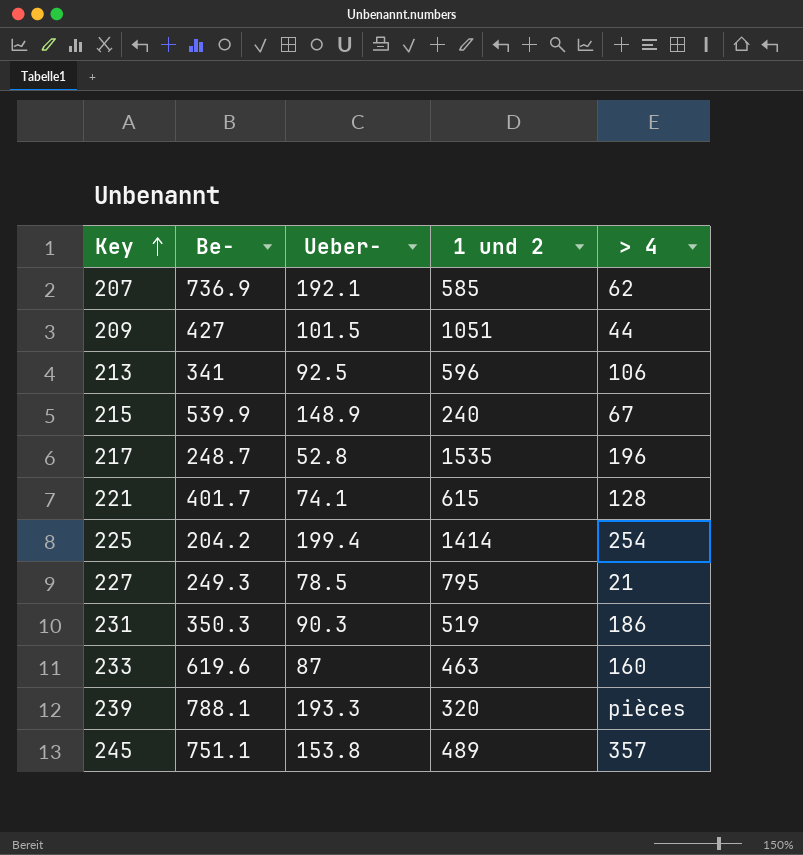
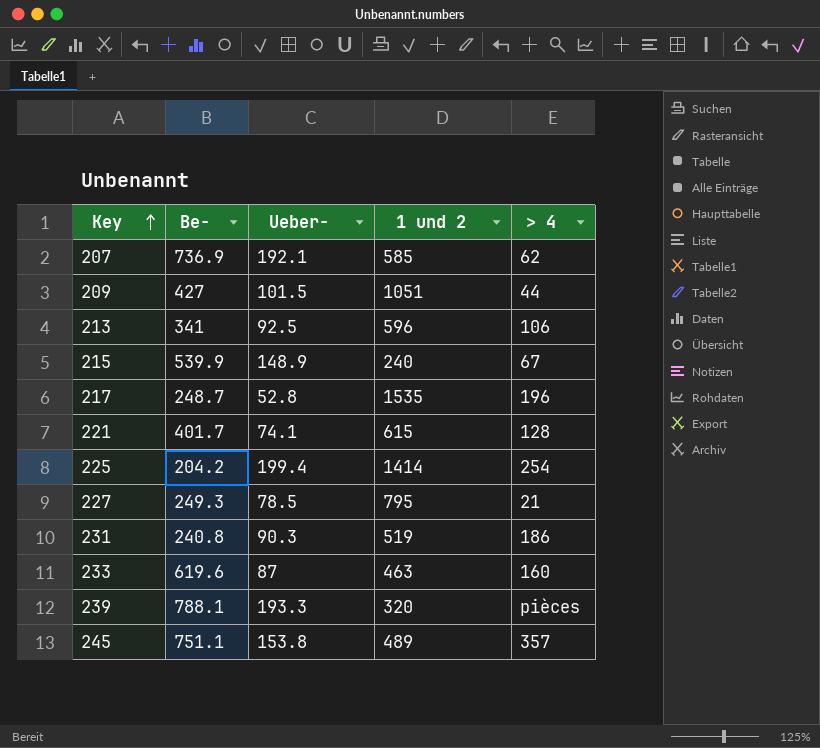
231 | Be-: 350.3 -> 240.8

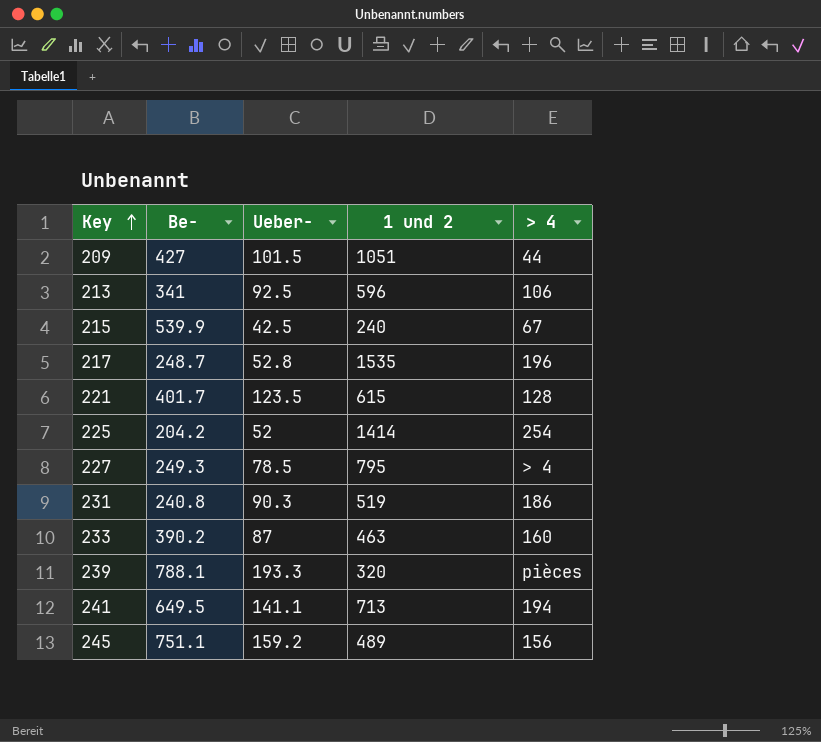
row 207: 736.9 | 192.1 | 585 | 62 -> none
215 | Ueber-: 148.9 -> 42.5
221 | Ueber-: 74.1 -> 123.5
225 | Ueber-: 199.4 -> 52
227 | > 4: 21 -> > 4
233 | Be-: 619.6 -> 390.2
row 241: none -> 649.5 | 141.1 | 713 | 194
245 | Ueber-: 153.8 -> 159.2
245 | > 4: 357 -> 156

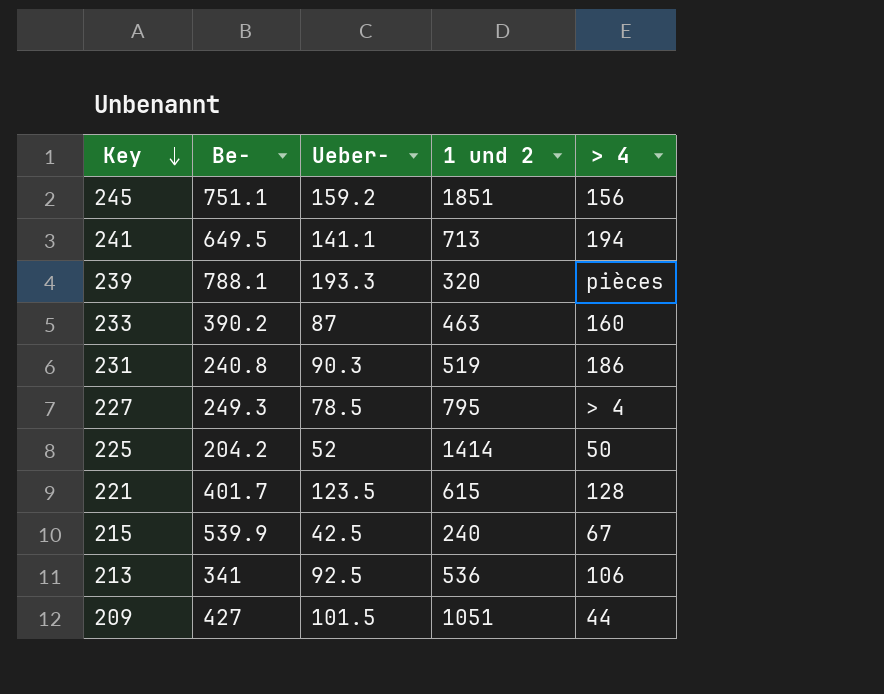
row order: Key ascending -> Key descending
row 217: 248.7 | 52.8 | 1535 | 196 -> none
245 | 1 und 2: 489 -> 1851
225 | > 4: 254 -> 50
213 | 1 und 2: 596 -> 536

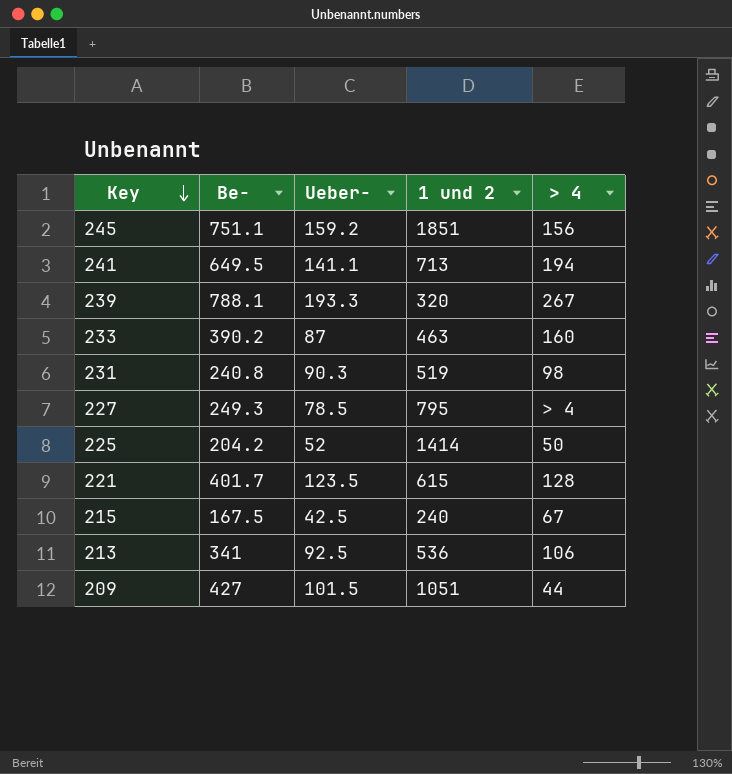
239 | > 4: pièces -> 267
231 | > 4: 186 -> 98
215 | Be-: 539.9 -> 167.5

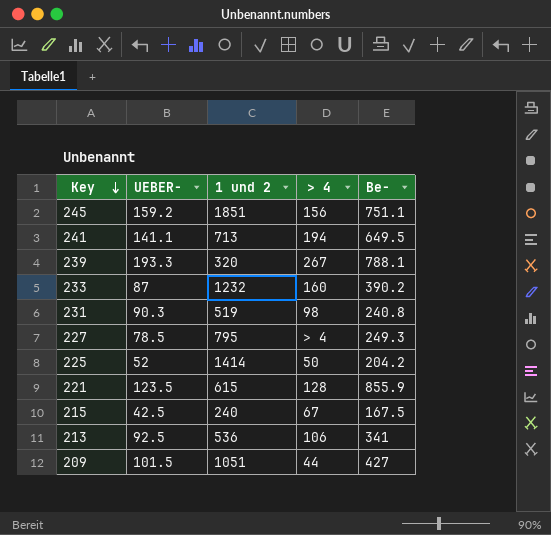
column name: Ueber- -> UEBER-
column Be- | position: 2 -> 5
233 | 1 und 2: 463 -> 1232
221 | Be-: 401.7 -> 855.9

